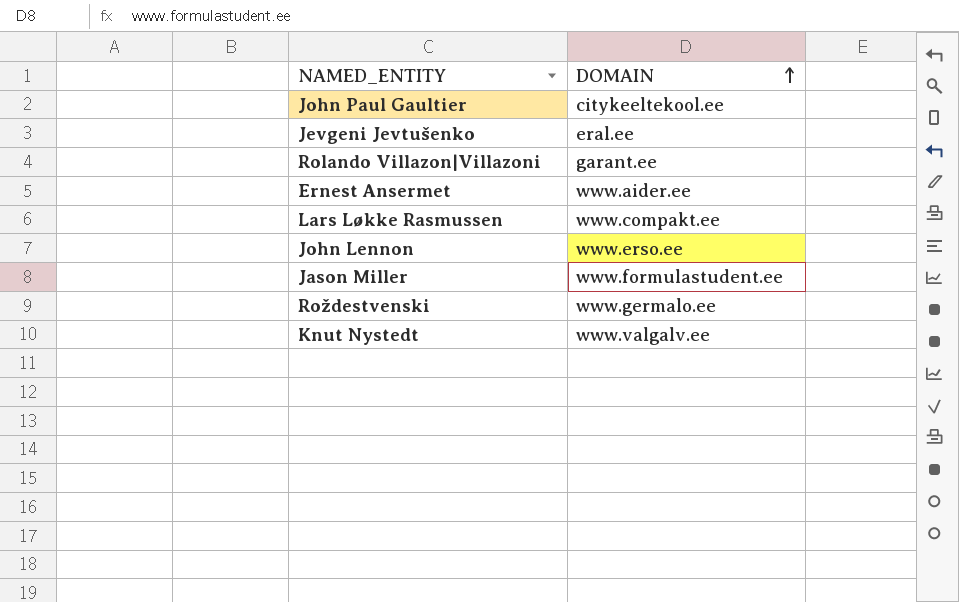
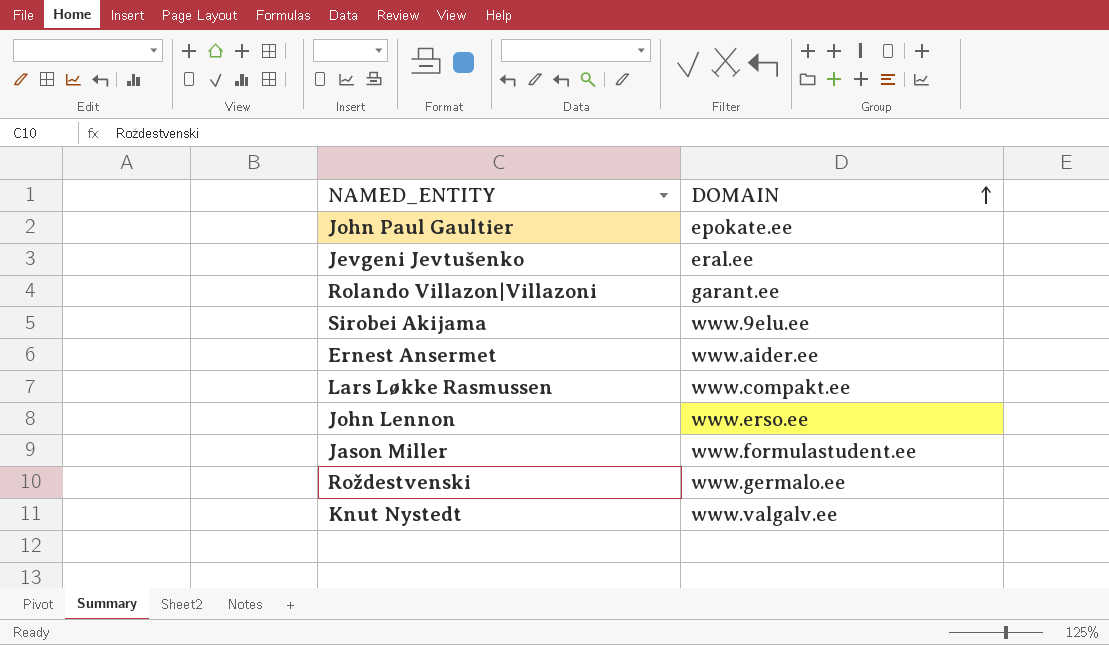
John Paul Gaultier | DOMAIN: citykeeltekool.ee -> epokate.ee
row Sirobei Akijama: none -> www.9elu.ee

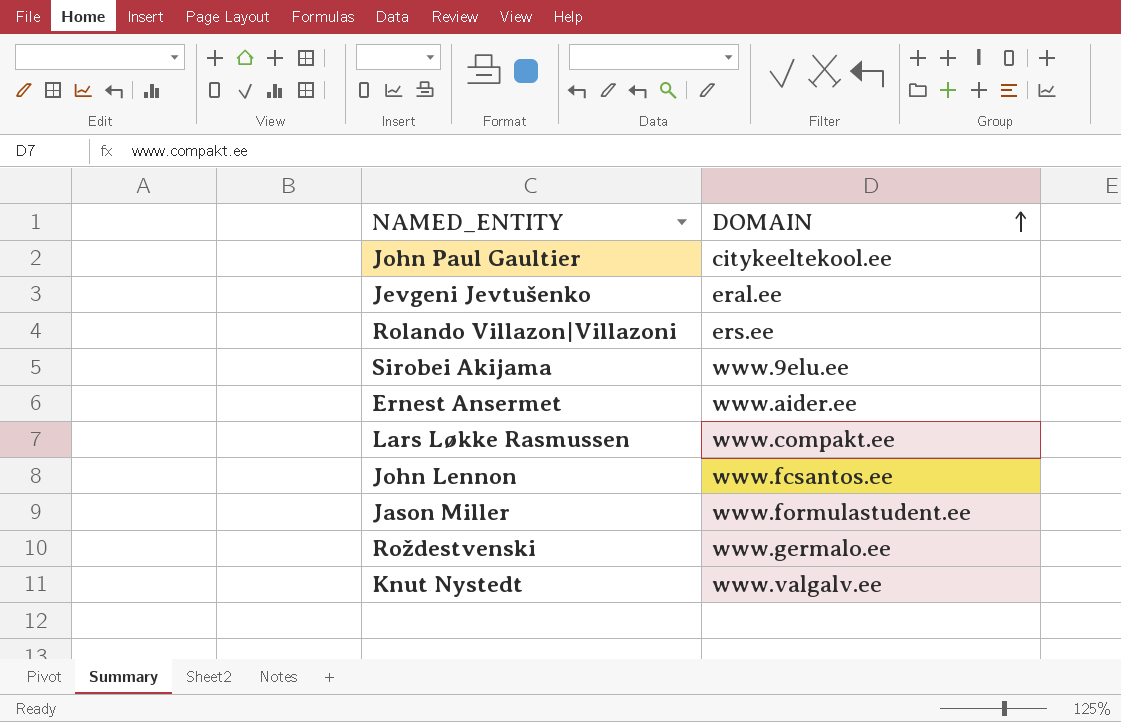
John Paul Gaultier | DOMAIN: epokate.ee -> citykeeltekool.ee
Rolando Villazon|Villazoni | DOMAIN: garant.ee -> ers.ee
John Lennon | DOMAIN: www.erso.ee -> www.fcsantos.ee

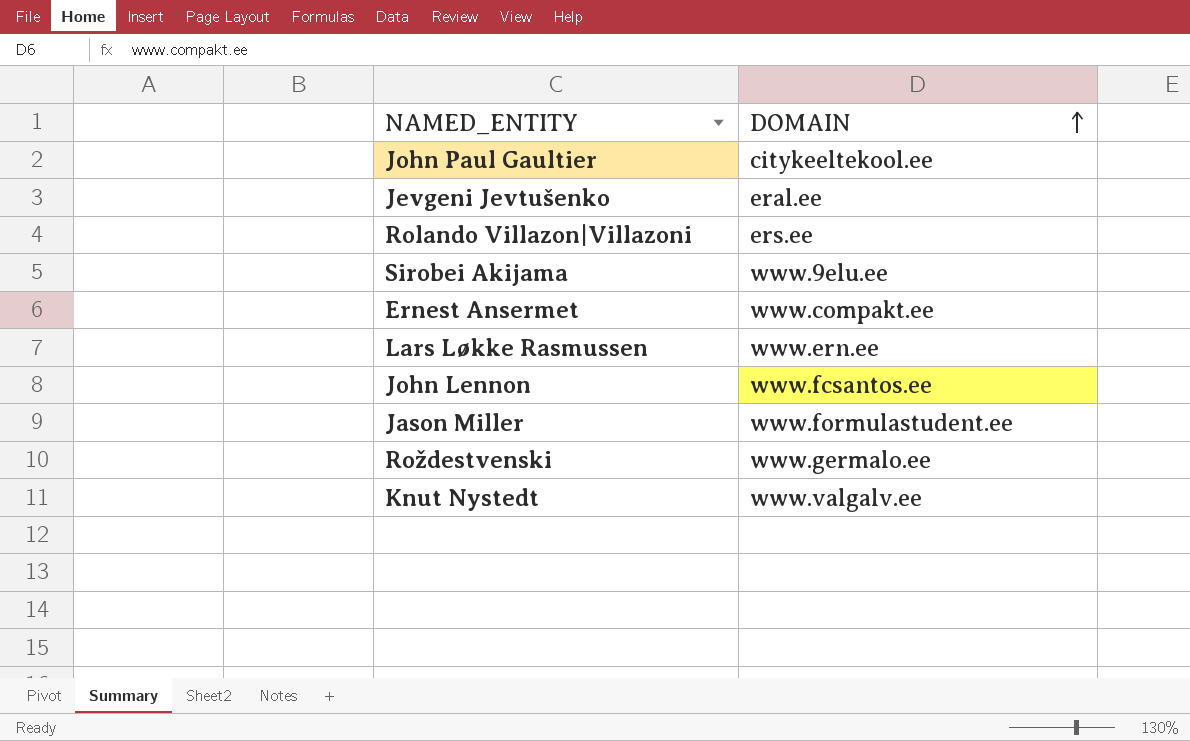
Ernest Ansermet | DOMAIN: www.aider.ee -> www.compakt.ee
Lars Løkke Rasmussen | DOMAIN: www.compakt.ee -> www.ern.ee

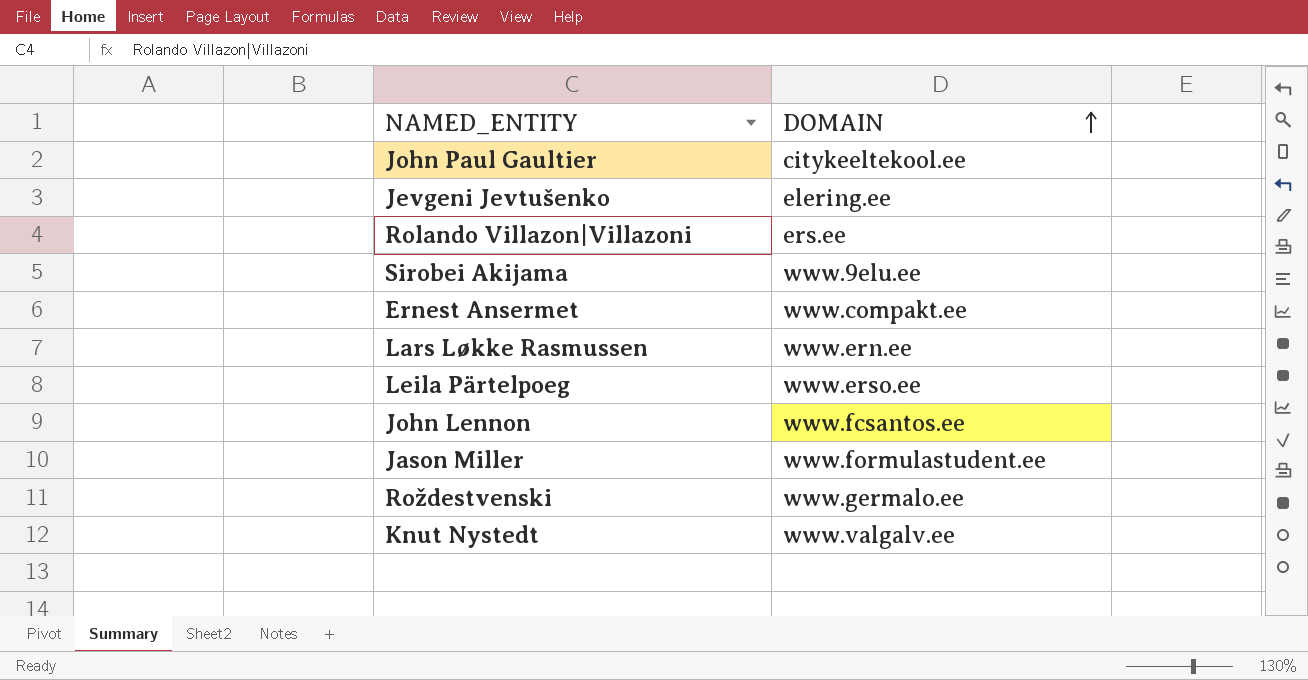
Jevgeni Jevtušenko | DOMAIN: eral.ee -> elering.ee
row Leila Pärtelpoeg: none -> www.erso.ee

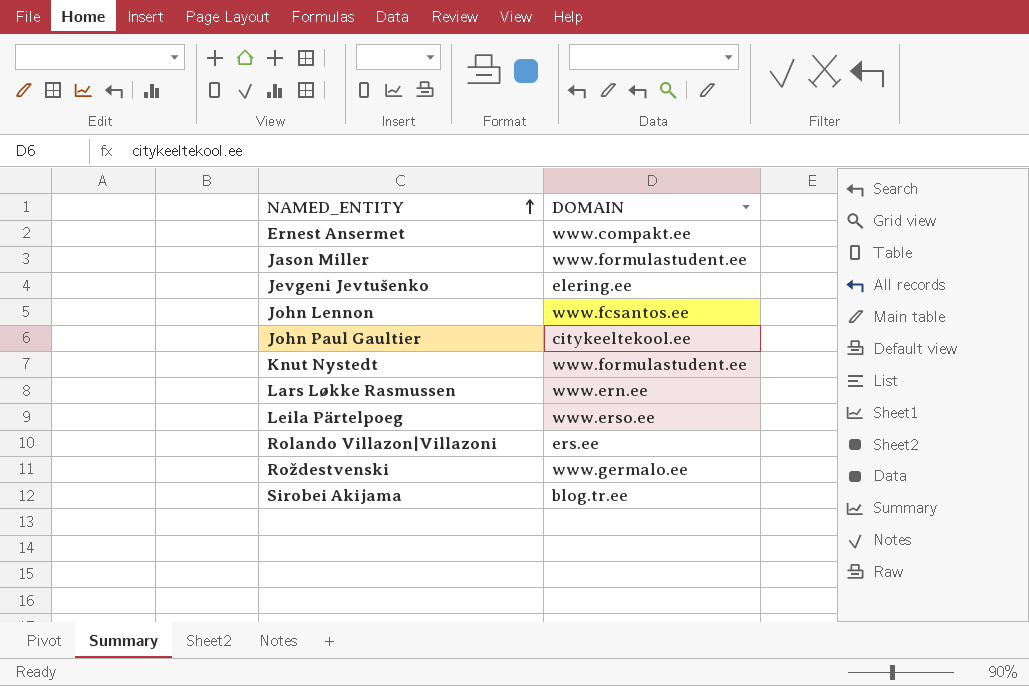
row order: DOMAIN ascending -> NAMED_ENTITY ascending
Knut Nystedt | DOMAIN: www.valgalv.ee -> www.formulastudent.ee
Sirobei Akijama | DOMAIN: www.9elu.ee -> blog.tr.ee

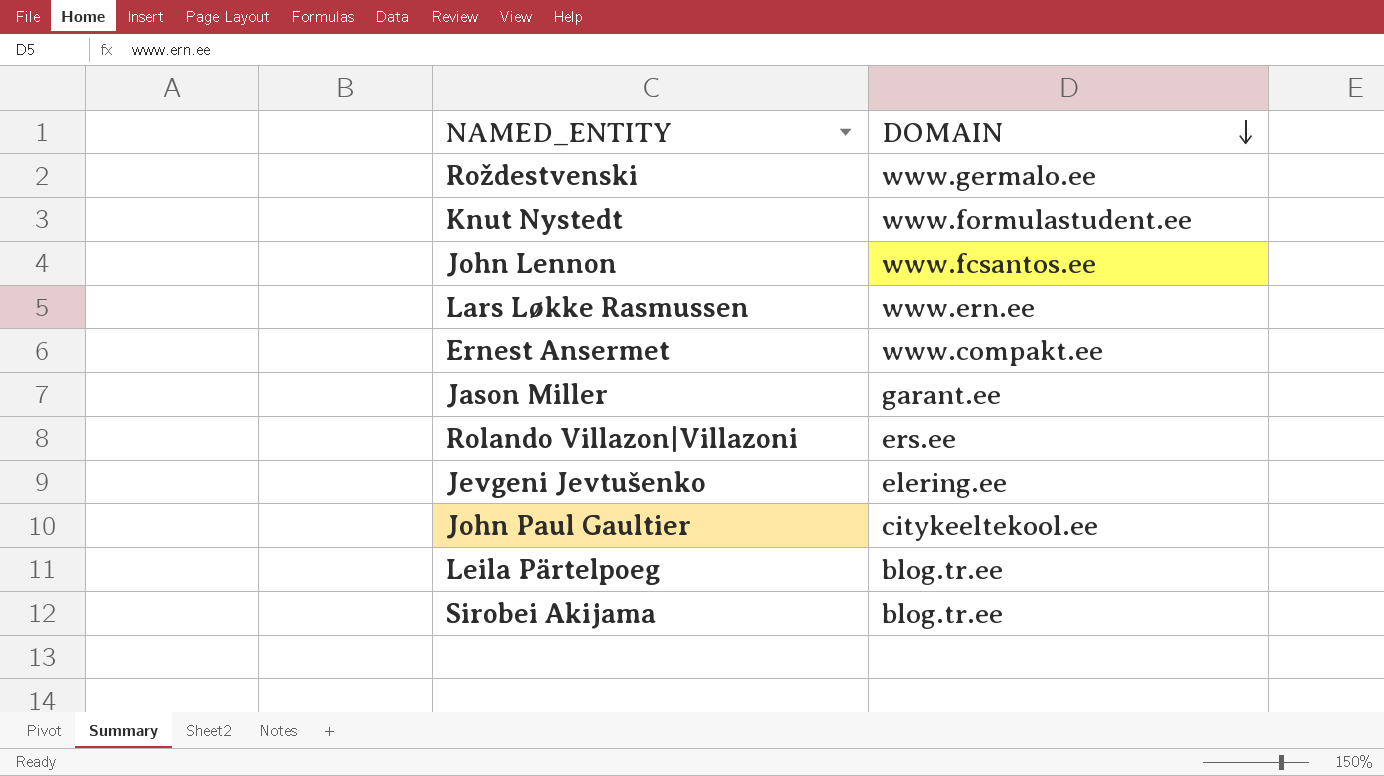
row order: NAMED_ENTITY ascending -> DOMAIN descending
Jason Miller | DOMAIN: www.formulastudent.ee -> garant.ee
Leila Pärtelpoeg | DOMAIN: www.erso.ee -> blog.tr.ee

